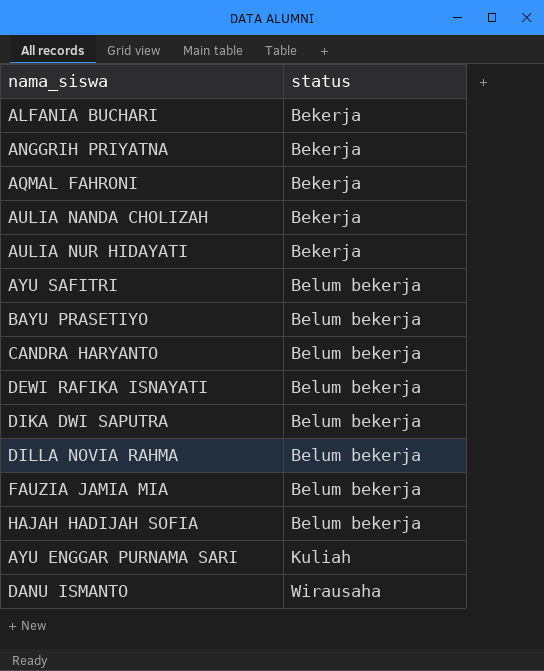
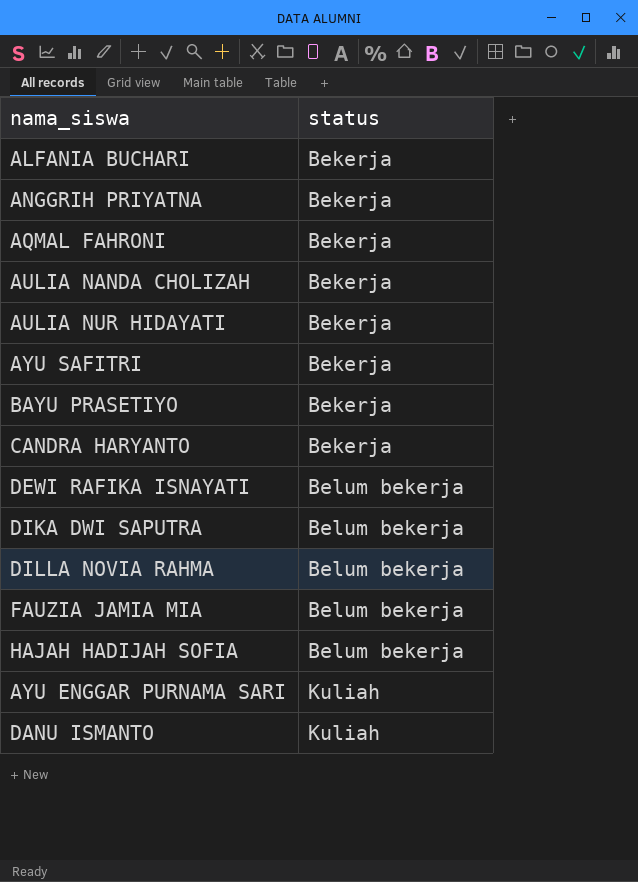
AYU SAFITRI | status: Belum bekerja -> Bekerja
BAYU PRASETIYO | status: Belum bekerja -> Bekerja
CANDRA HARYANTO | status: Belum bekerja -> Bekerja
DANU ISMANTO | status: Wirausaha -> Kuliah

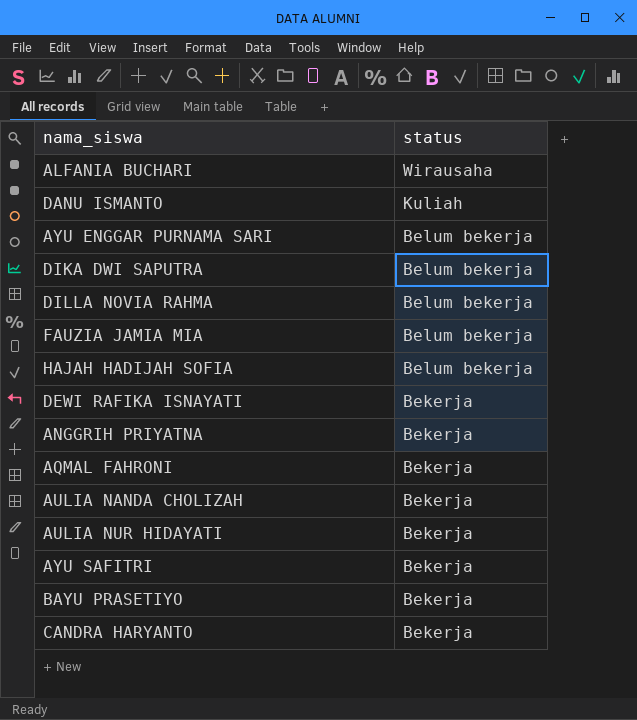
row order: status ascending -> status descending
ALFANIA BUCHARI | status: Bekerja -> Wirausaha
AYU ENGGAR PURNAMA SARI | status: Kuliah -> Belum bekerja
DEWI RAFIKA ISNAYATI | status: Belum bekerja -> Bekerja

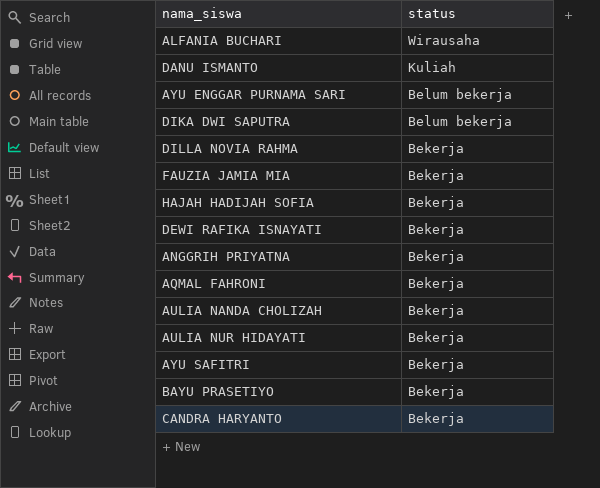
DILLA NOVIA RAHMA | status: Belum bekerja -> Bekerja
FAUZIA JAMIA MIA | status: Belum bekerja -> Bekerja
HAJAH HADIJAH SOFIA | status: Belum bekerja -> Bekerja

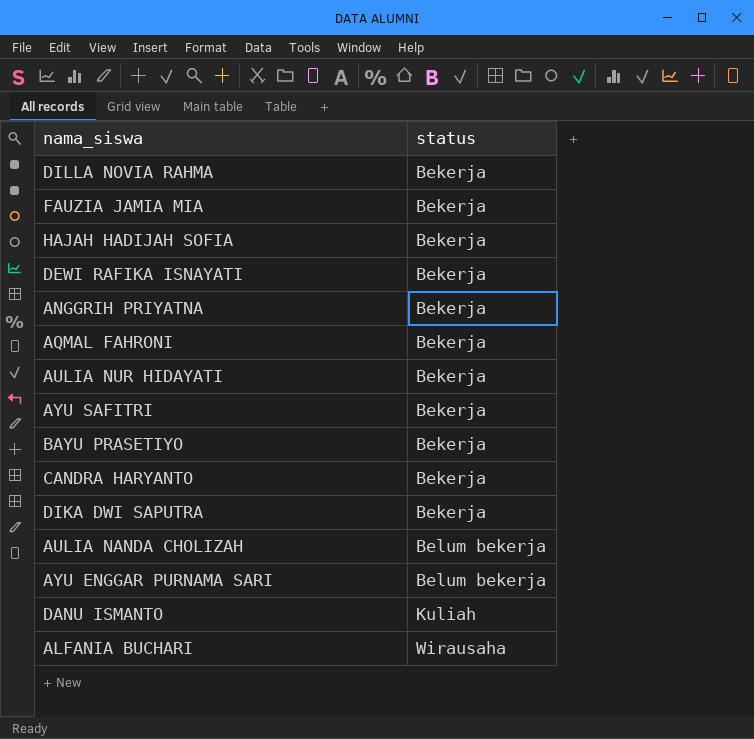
row order: status descending -> status ascending
DIKA DWI SAPUTRA | status: Belum bekerja -> Bekerja
AULIA NANDA CHOLIZAH | status: Bekerja -> Belum bekerja

